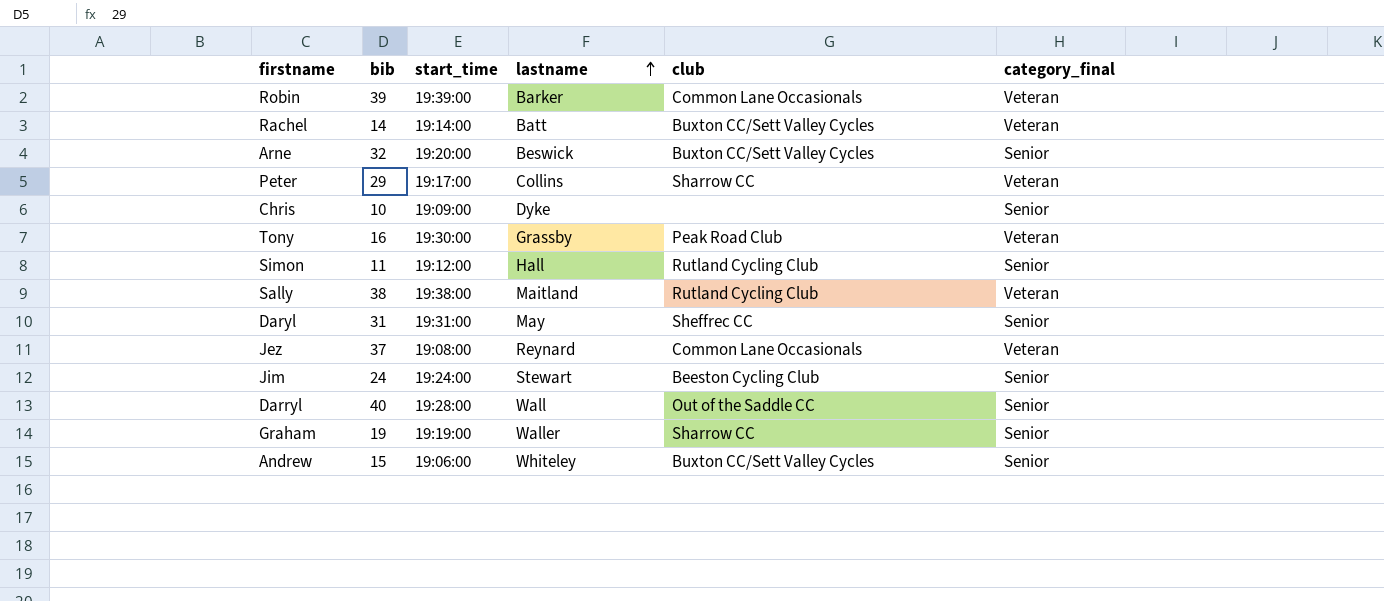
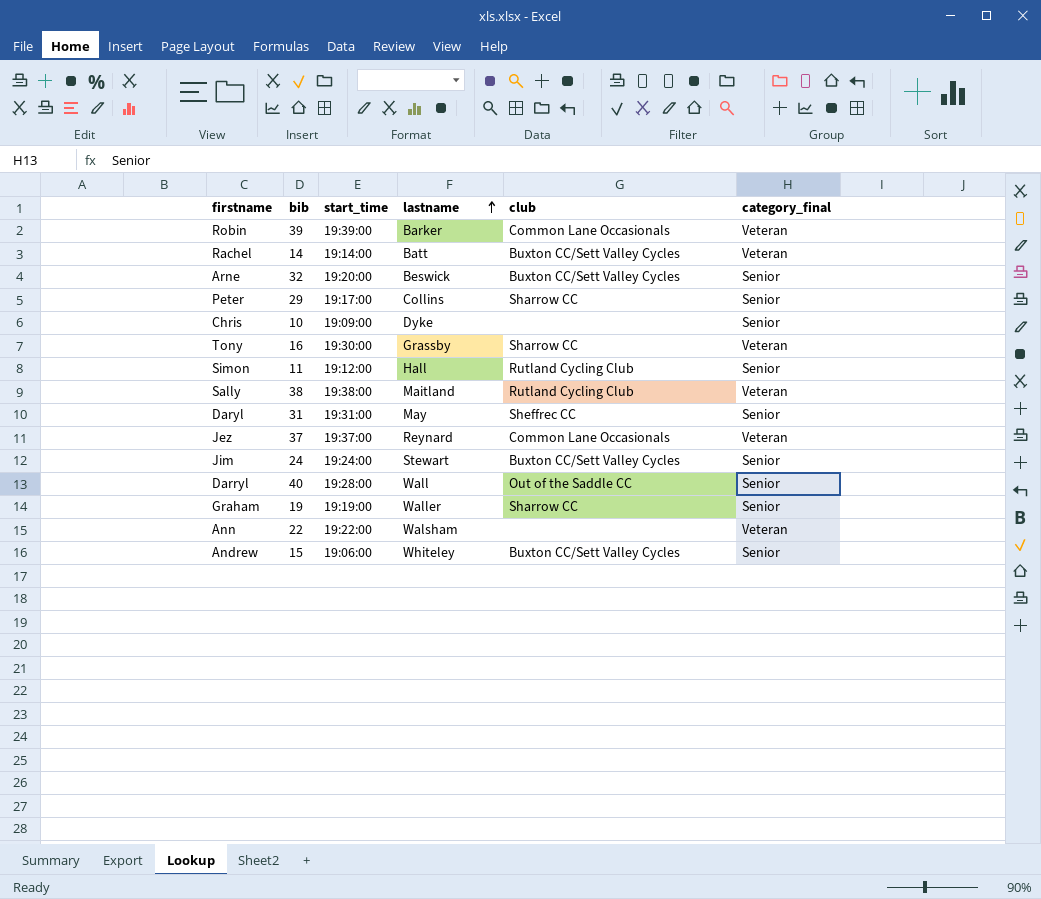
Peter | category_final: Veteran -> Senior
Tony | club: Peak Road Club -> Sharrow CC
Jez | start_time: 19:08:00 -> 19:37:00
Jim | club: Beeston Cycling Club -> Buxton CC/Sett Valley Cycles
row Ann: none -> 22 | 19:22:00 | Walsham | none | Veteran

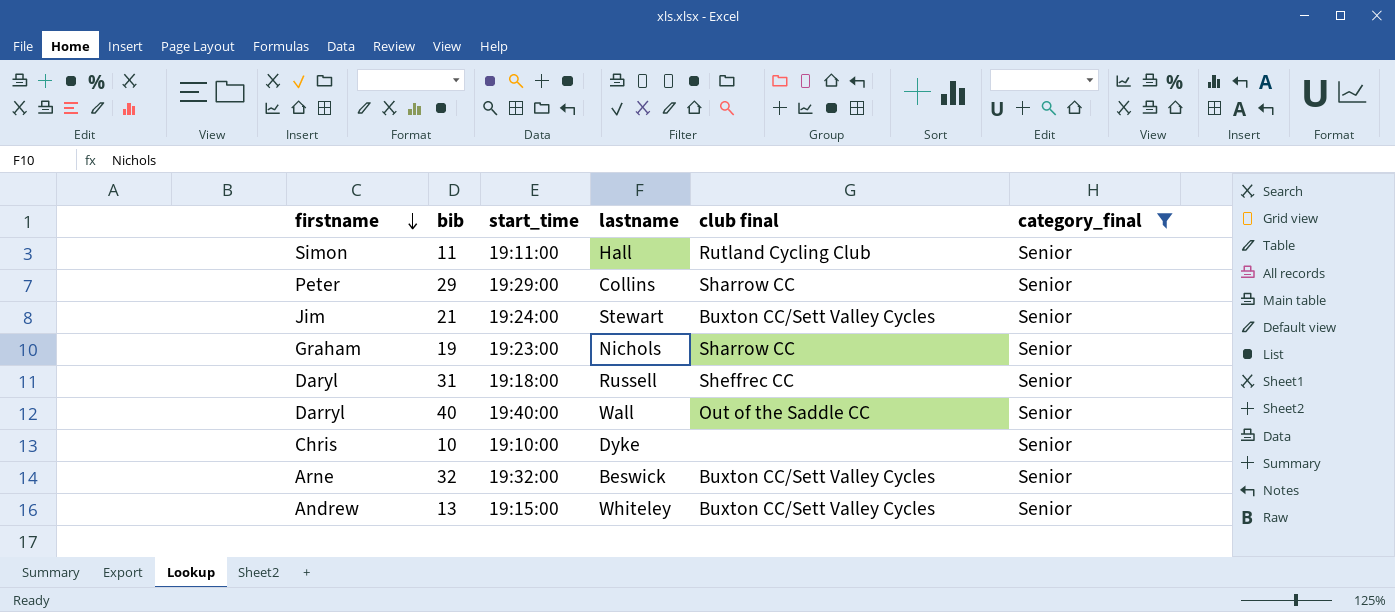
filter: none -> category_final = Senior
row order: lastname ascending -> firstname descending
column name: club -> club final
Simon | start_time: 19:12:00 -> 19:11:00
Peter | start_time: 19:17:00 -> 19:29:00
Jim | bib: 24 -> 21
Graham | start_time: 19:19:00 -> 19:23:00
Graham | lastname: Waller -> Nichols
Daryl | start_time: 19:31:00 -> 19:18:00
Daryl | lastname: May -> Russell
Darryl | start_time: 19:28:00 -> 19:40:00
Chris | start_time: 19:09:00 -> 19:10:00
Arne | start_time: 19:20:00 -> 19:32:00
Andrew | bib: 15 -> 13
Andrew | start_time: 19:06:00 -> 19:15:00

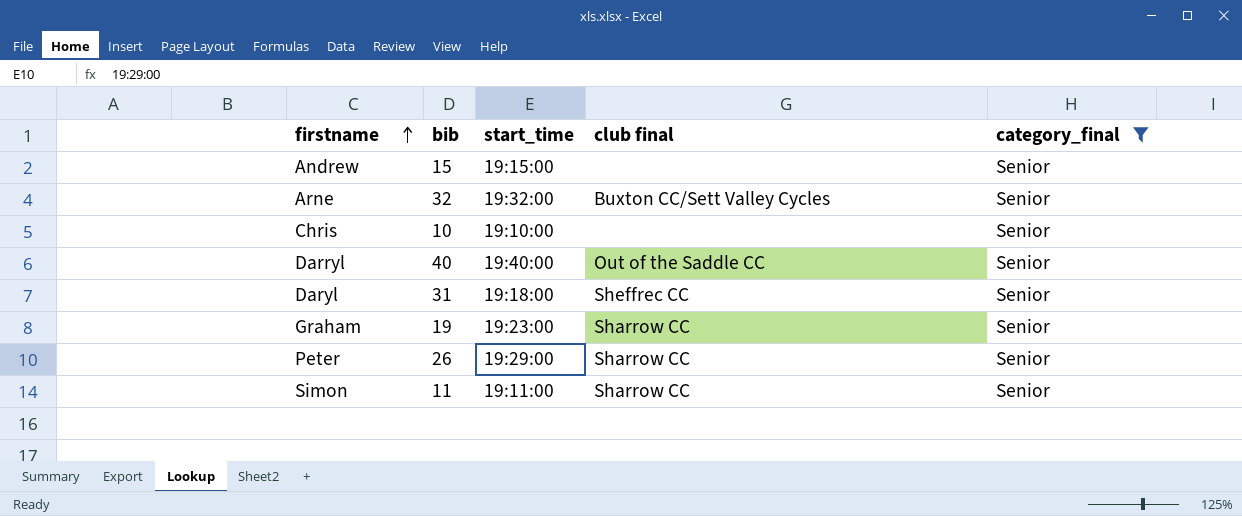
row order: firstname descending -> firstname ascending
column lastname | position: 4 -> none
row Jim: 21 | 19:24:00 | Stewart | Buxton CC/Sett Valley Cycles | Senior -> none
Andrew | bib: 13 -> 15
Andrew | club final: Buxton CC/Sett Valley Cycles -> none
Peter | bib: 29 -> 26
Simon | club final: Rutland Cycling Club -> Sharrow CC

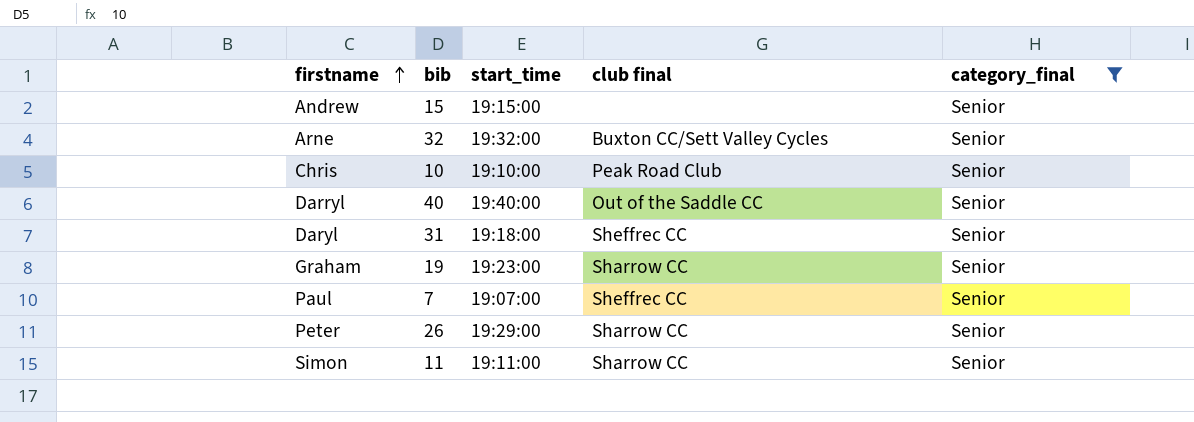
Chris | club final: none -> Peak Road Club
row Paul: none -> 7 | 19:07:00 | Sheffrec CC | Senior

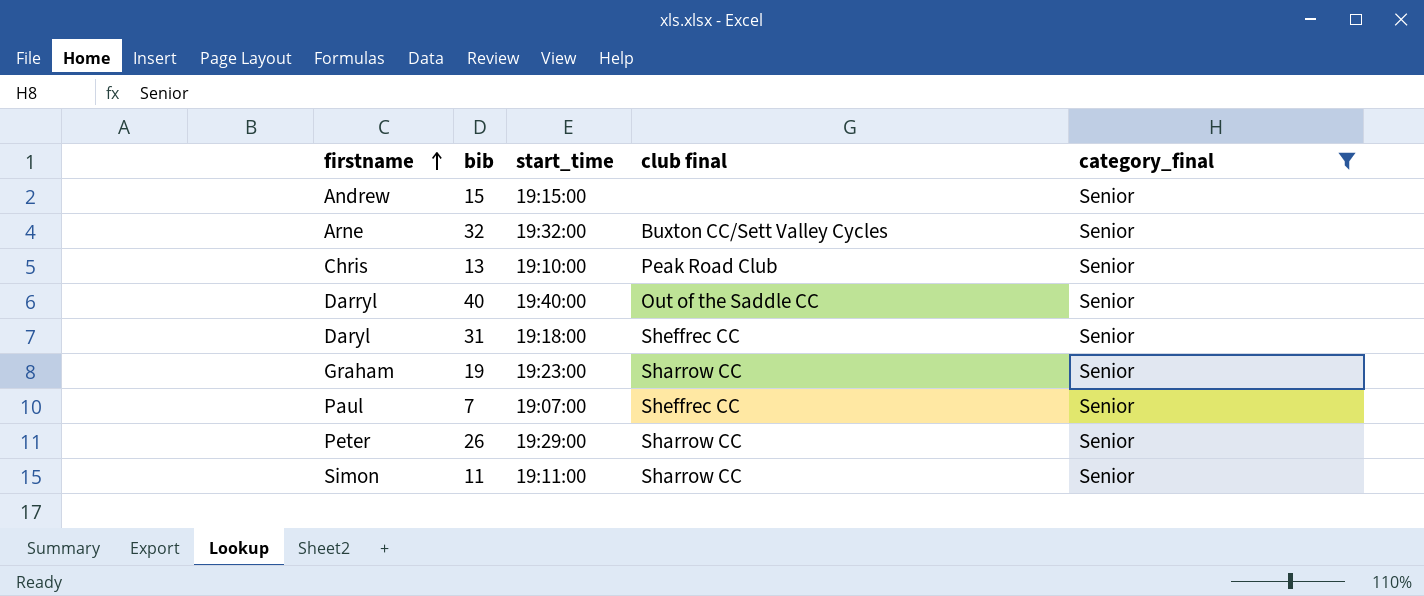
Chris | bib: 10 -> 13

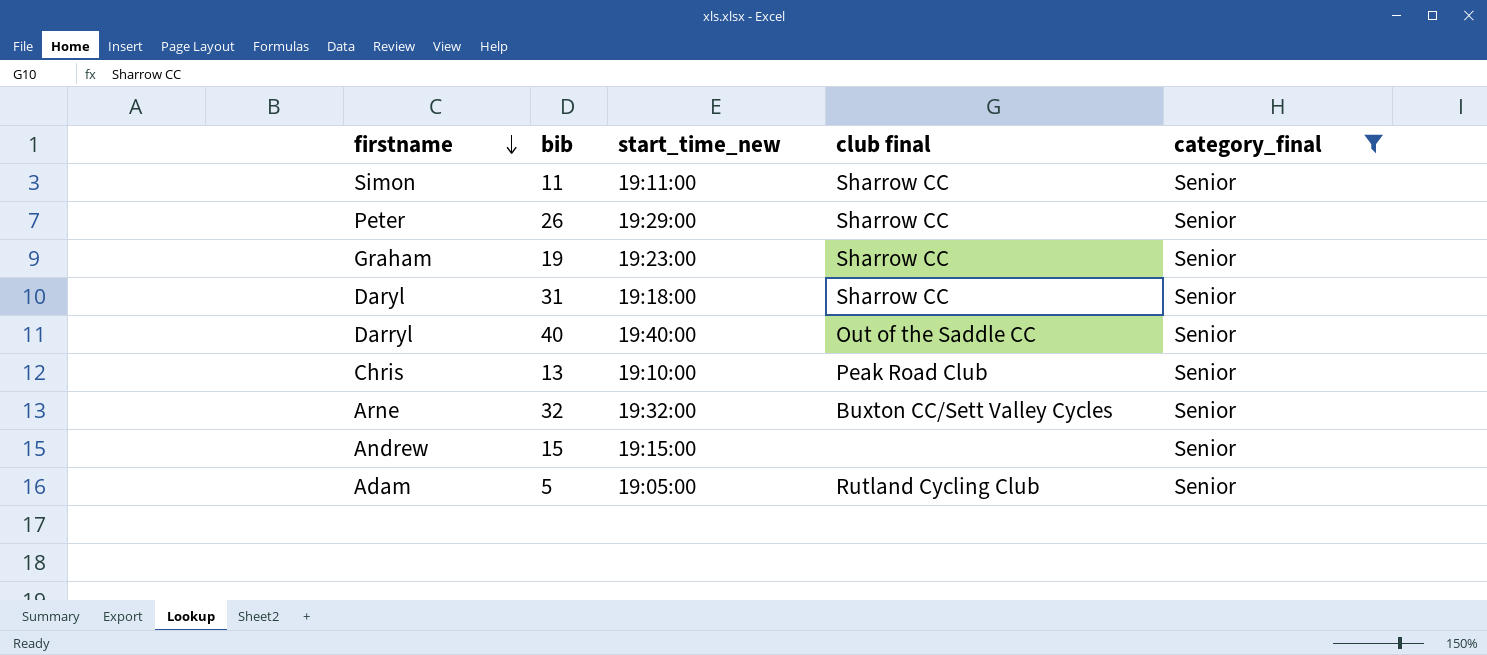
row order: firstname ascending -> firstname descending
column name: start_time -> start_time_new
row Paul: 7 | 19:07:00 | Sheffrec CC | Senior -> none
Daryl | club final: Sheffrec CC -> Sharrow CC
row Adam: none -> 5 | 19:05:00 | Rutland Cycling Club | Senior

